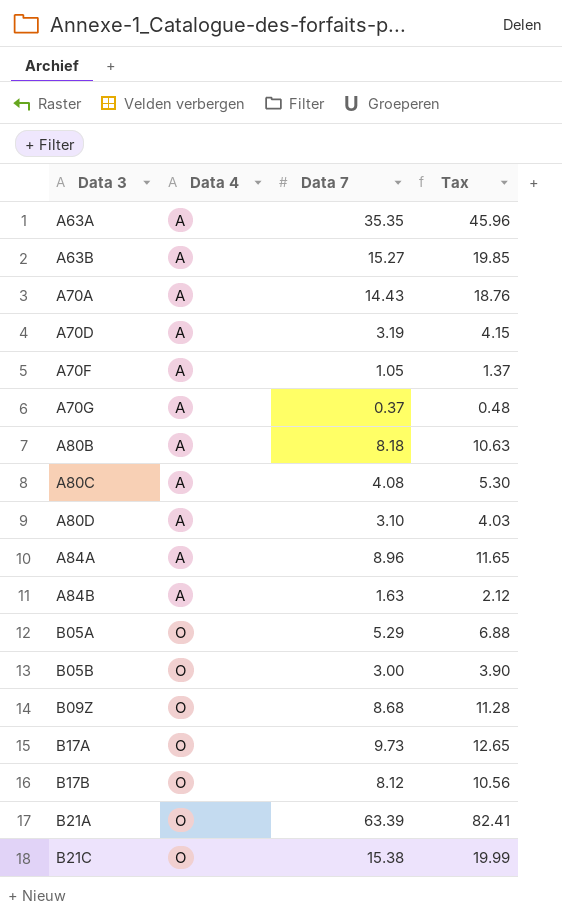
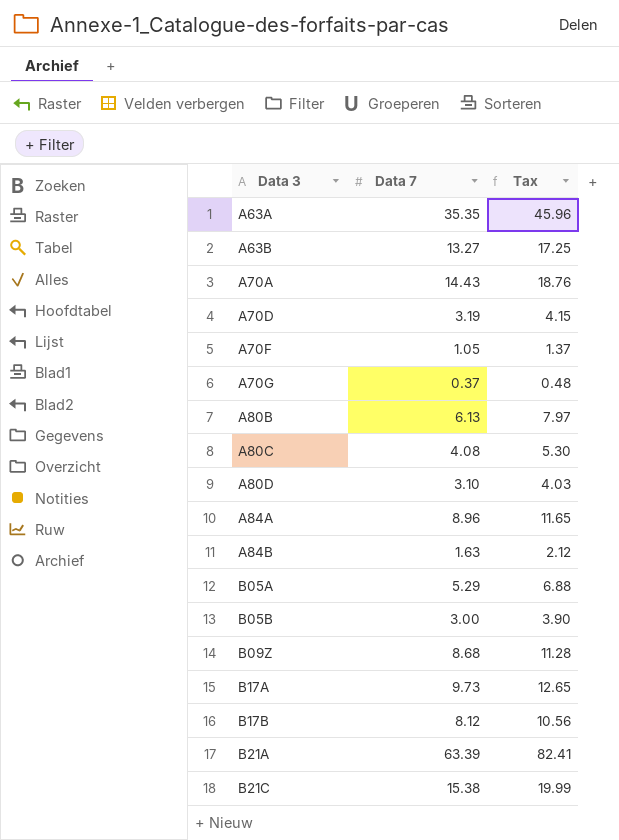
column Data 4 | position: 2 -> none
A63B | Data 7: 15.27 -> 13.27
A63B | Tax: 19.85 -> 17.25
A80B | Data 7: 8.18 -> 6.13
A80B | Tax: 10.63 -> 7.97

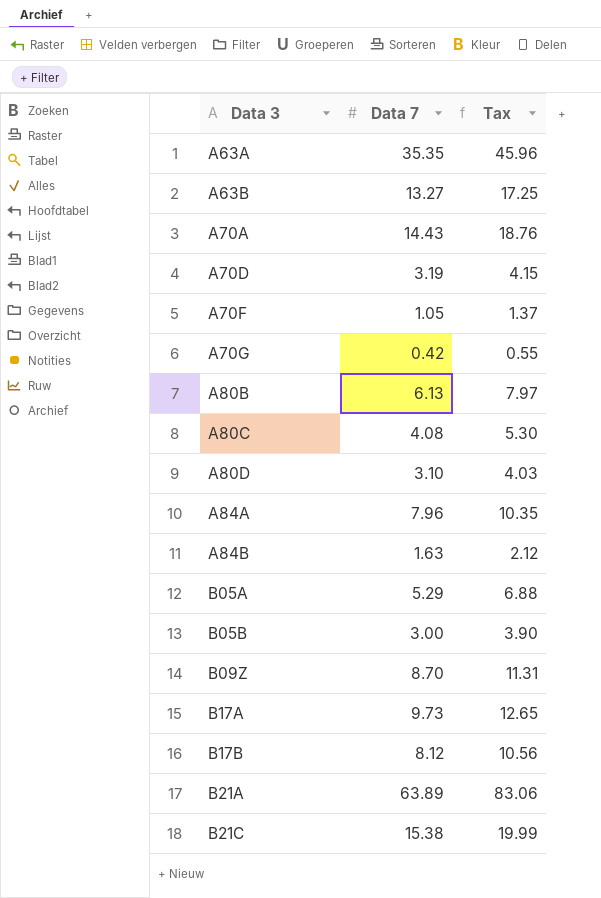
A70G | Data 7: 0.37 -> 0.42
A70G | Tax: 0.48 -> 0.55
A84A | Data 7: 8.96 -> 7.96
A84A | Tax: 11.65 -> 10.35
B09Z | Data 7: 8.68 -> 8.70
B09Z | Tax: 11.28 -> 11.31
B21A | Data 7: 63.39 -> 63.89
B21A | Tax: 82.41 -> 83.06

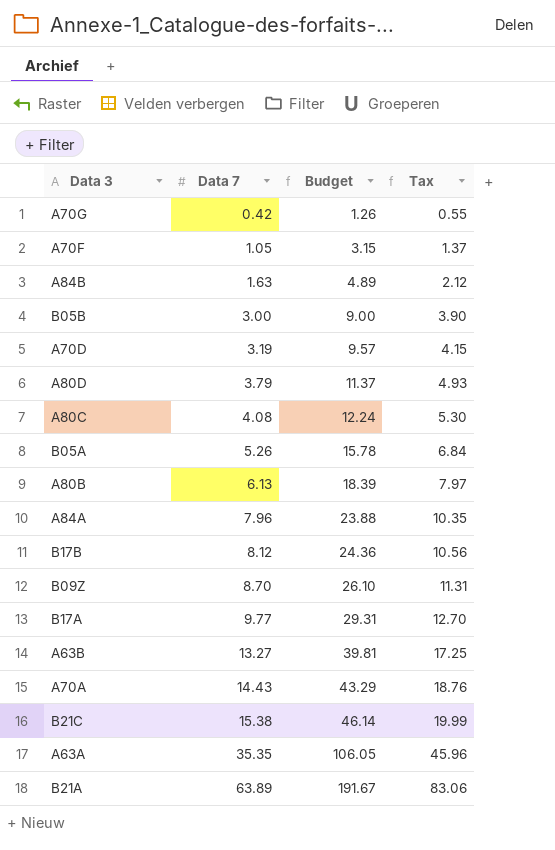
row order: Data 3 ascending -> Data 7 ascending
column Budget | formula: none -> [Data 7] * 3
A80D | Data 7: 3.10 -> 3.79
A80D | Tax: 4.03 -> 4.93
B05A | Data 7: 5.29 -> 5.26
B05A | Tax: 6.88 -> 6.84
B17A | Data 7: 9.73 -> 9.77
B17A | Tax: 12.65 -> 12.70

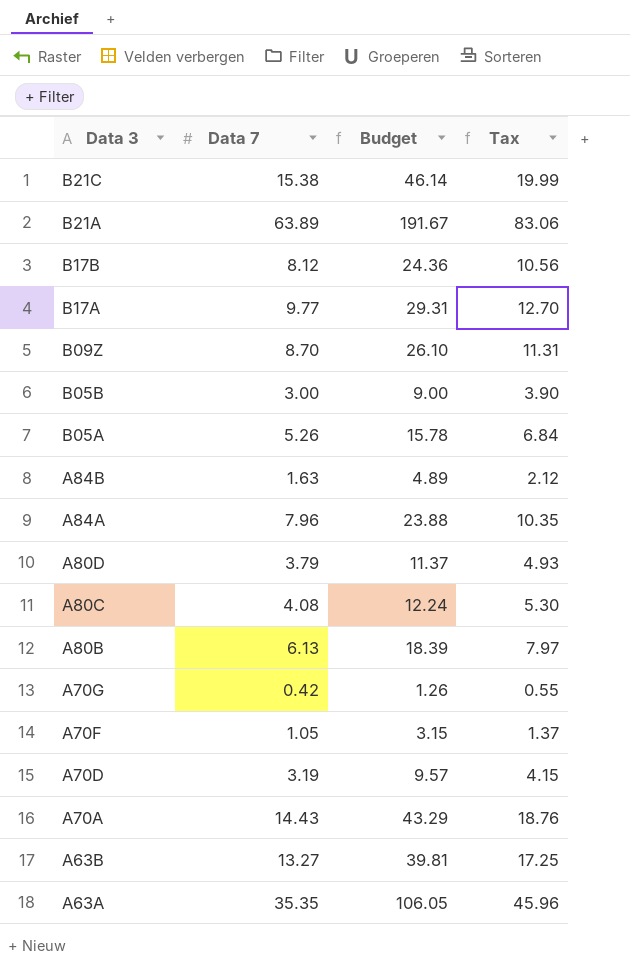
row order: Data 7 ascending -> Data 3 descending

